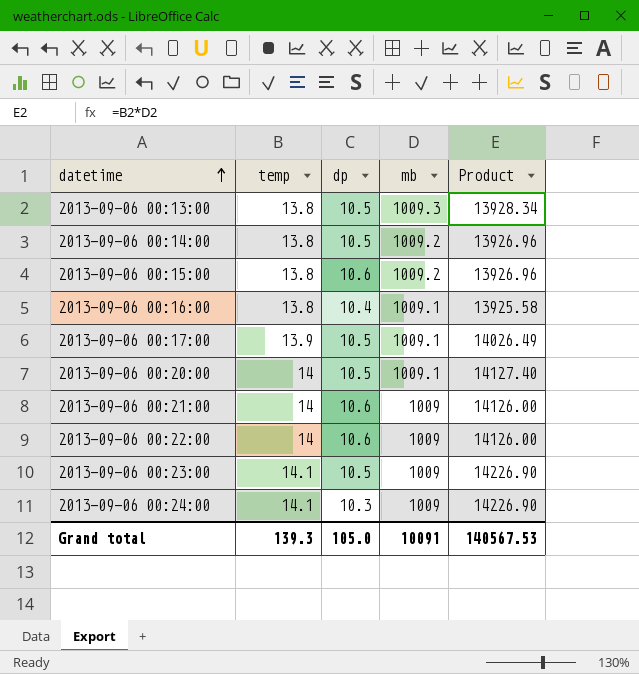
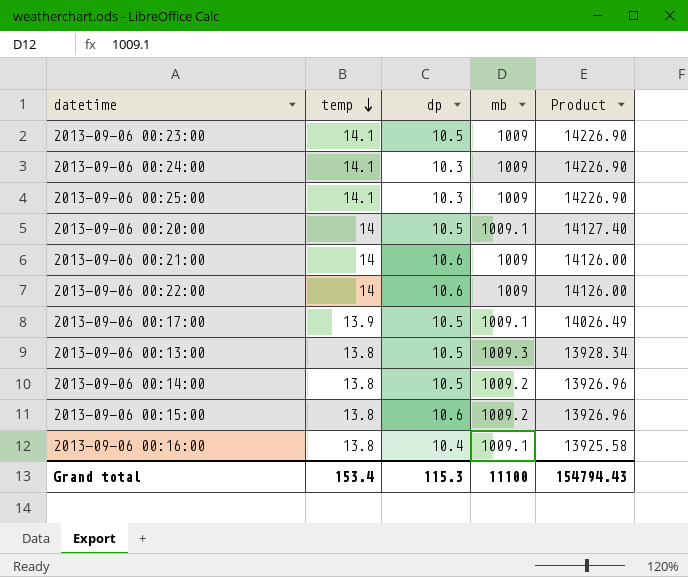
row order: datetime ascending -> temp descending
row 2013-09-06 00:25:00: none -> 14.1 | 10.3 | 1009 | 14226.90
Grand total | temp: 139.3 -> 153.4
Grand total | dp: 105.0 -> 115.3
Grand total | mb: 10091 -> 11100
Grand total | Product: 140567.53 -> 154794.43

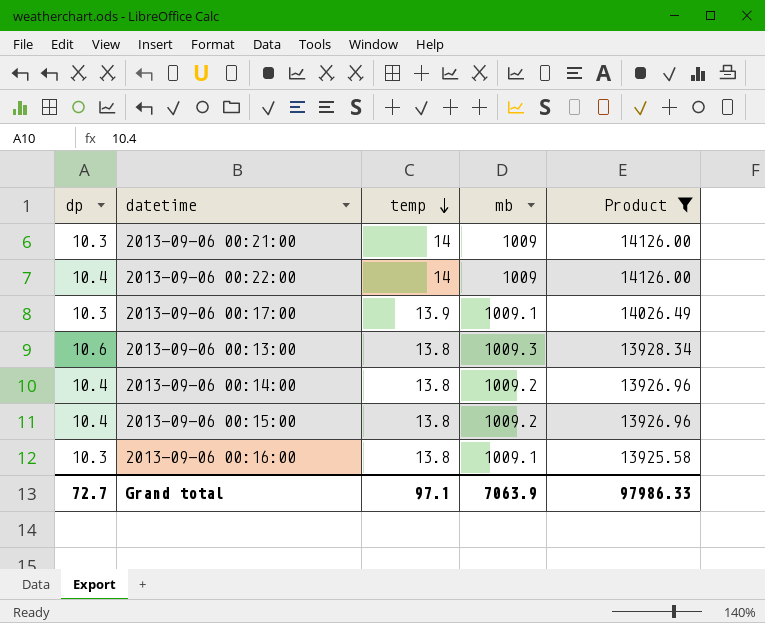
filter: none -> Product <= 14126.00
column dp | position: 3 -> 1
2013-09-06 00:21:00 | dp: 10.6 -> 10.3
2013-09-06 00:22:00 | dp: 10.6 -> 10.4
2013-09-06 00:17:00 | dp: 10.5 -> 10.3
2013-09-06 00:13:00 | dp: 10.5 -> 10.6
2013-09-06 00:14:00 | dp: 10.5 -> 10.4
2013-09-06 00:15:00 | dp: 10.6 -> 10.4
2013-09-06 00:16:00 | dp: 10.4 -> 10.3
Grand total | dp: 115.3 -> 72.7
Grand total | temp: 153.4 -> 97.1
Grand total | mb: 11100 -> 7063.9
Grand total | Product: 154794.43 -> 97986.33

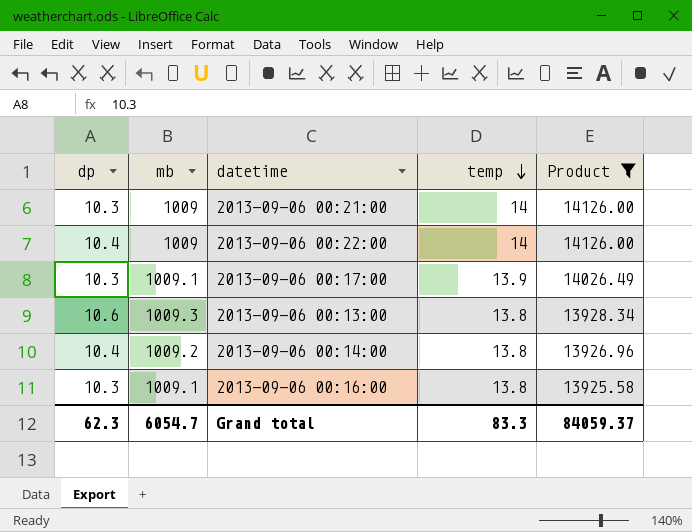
column mb | position: 4 -> 2
row 2013-09-06 00:15:00: 10.4 | 13.8 | 1009.2 | 13926.96 -> none
Grand total | dp: 72.7 -> 62.3
Grand total | mb: 7063.9 -> 6054.7
Grand total | temp: 97.1 -> 83.3
Grand total | Product: 97986.33 -> 84059.37

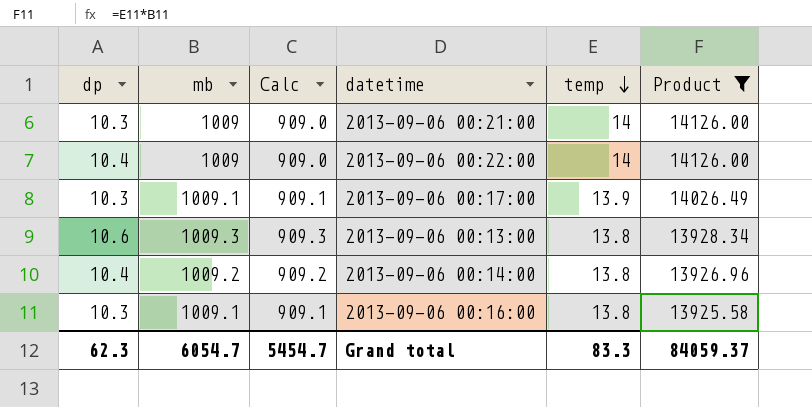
column Calc | formula: none -> [mb] - 100

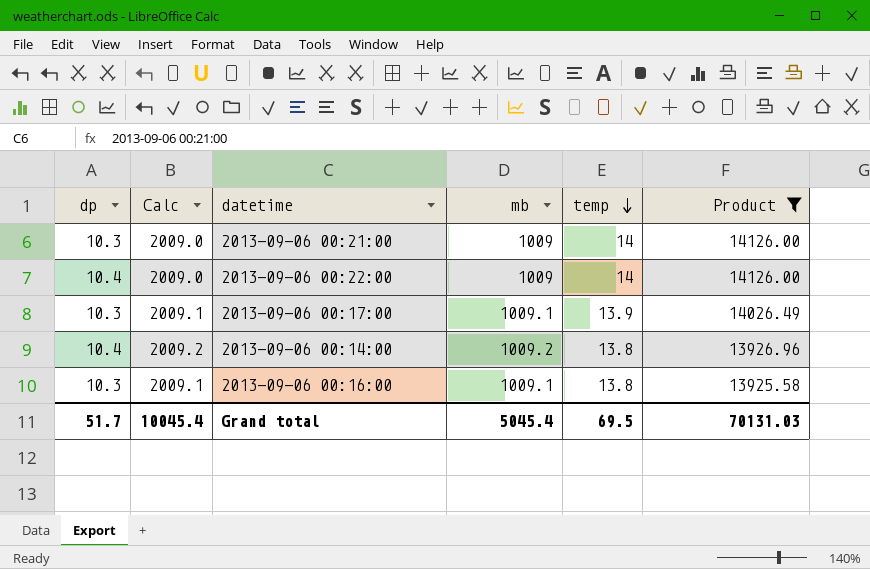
column Calc | formula: [mb] - 100 -> [mb] + 1000
column mb | position: 2 -> 4
row 2013-09-06 00:13:00: 10.6 | 1009.3 | 909.3 | 13.8 | 13928.34 -> none
Grand total | dp: 62.3 -> 51.7
Grand total | Calc: 5454.7 -> 10045.4
Grand total | mb: 6054.7 -> 5045.4
Grand total | temp: 83.3 -> 69.5
Grand total | Product: 84059.37 -> 70131.03

